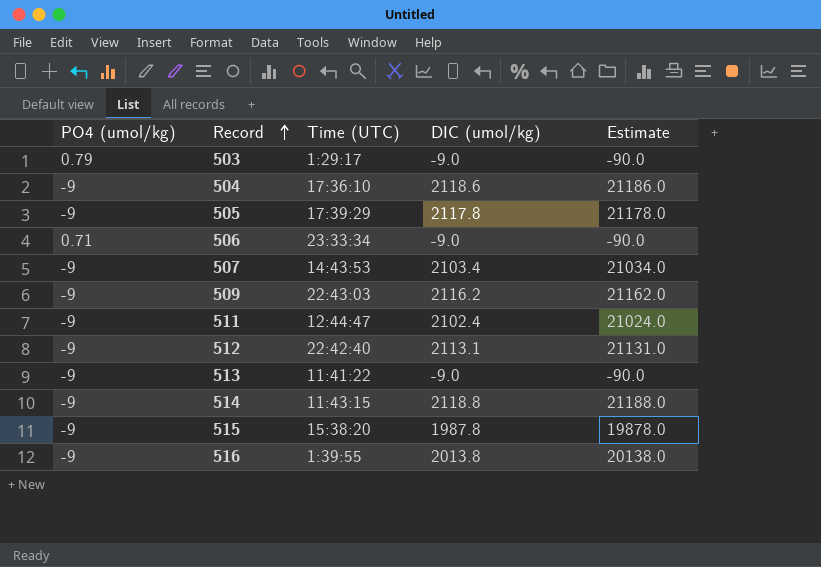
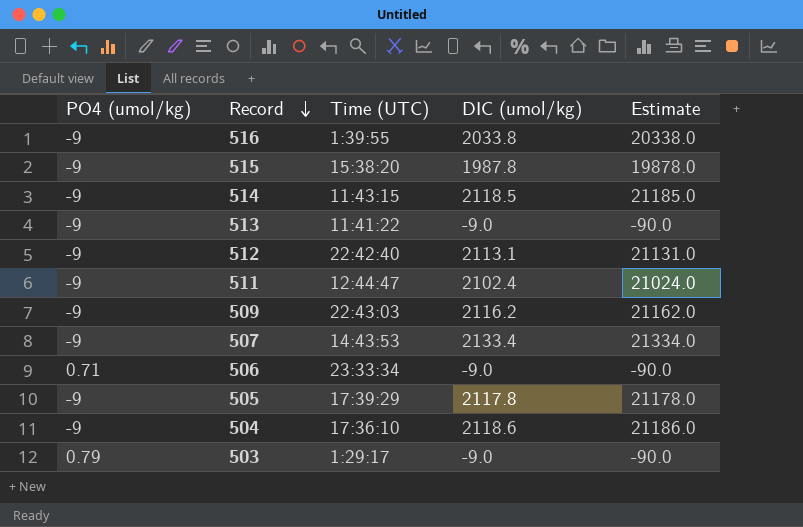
row order: Record ascending -> Record descending
516 | DIC (umol/kg): 2013.8 -> 2033.8
516 | Estimate: 20138.0 -> 20338.0
514 | DIC (umol/kg): 2118.8 -> 2118.5
514 | Estimate: 21188.0 -> 21185.0
507 | DIC (umol/kg): 2103.4 -> 2133.4
507 | Estimate: 21034.0 -> 21334.0

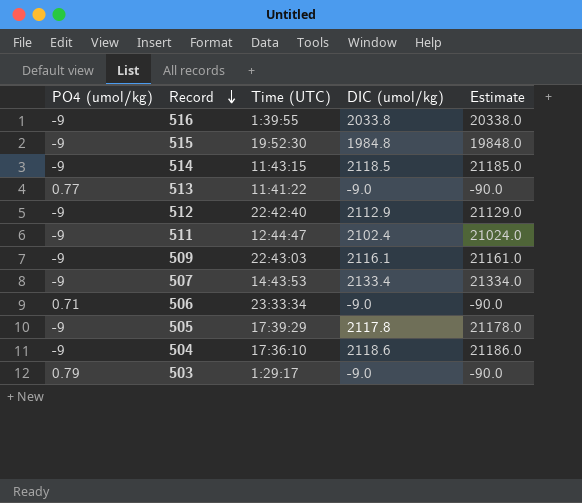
515 | Time (UTC): 15:38:20 -> 19:52:30
515 | DIC (umol/kg): 1987.8 -> 1984.8
515 | Estimate: 19878.0 -> 19848.0
513 | PO4 (umol/kg): -9 -> 0.77
512 | DIC (umol/kg): 2113.1 -> 2112.9
512 | Estimate: 21131.0 -> 21129.0
509 | DIC (umol/kg): 2116.2 -> 2116.1
509 | Estimate: 21162.0 -> 21161.0

